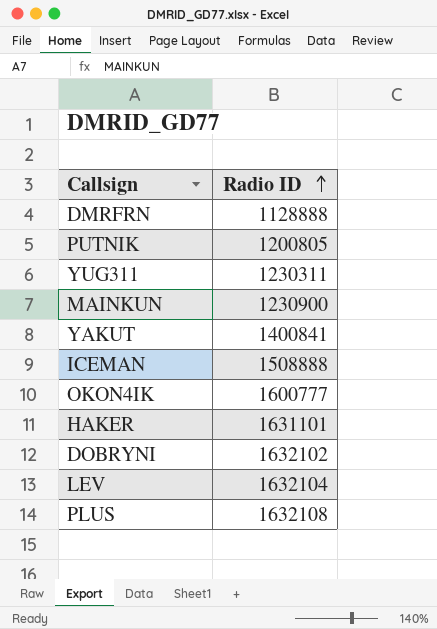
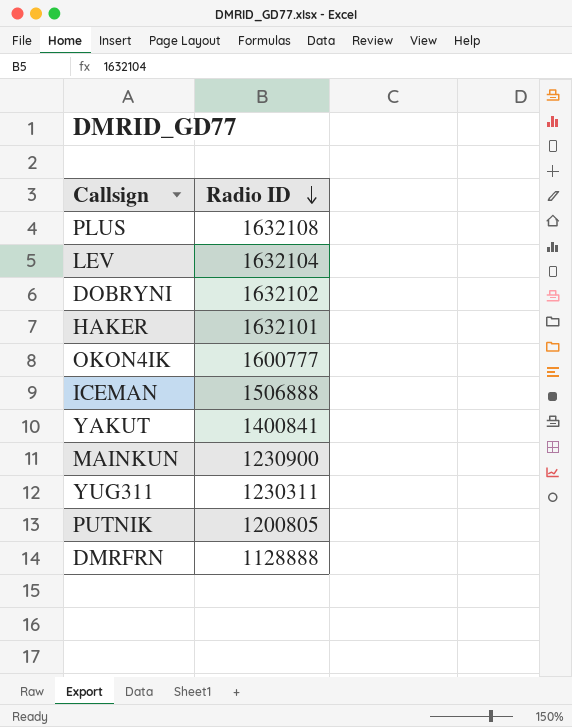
row order: Radio ID ascending -> Radio ID descending
HAKER | Radio ID: 1631101 -> 1632101
ICEMAN | Radio ID: 1508888 -> 1506888

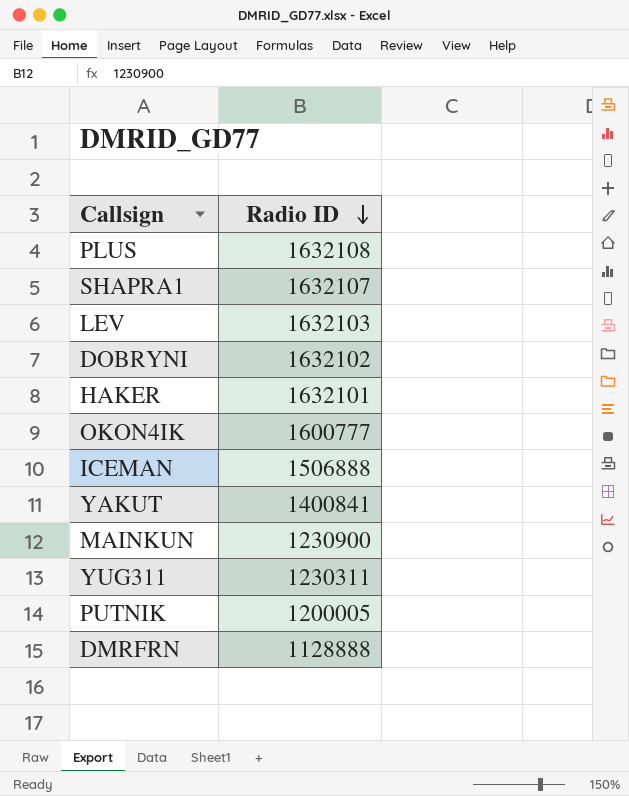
row SHAPRA1: none -> 1632107
LEV | Radio ID: 1632104 -> 1632103
PUTNIK | Radio ID: 1200805 -> 1200005

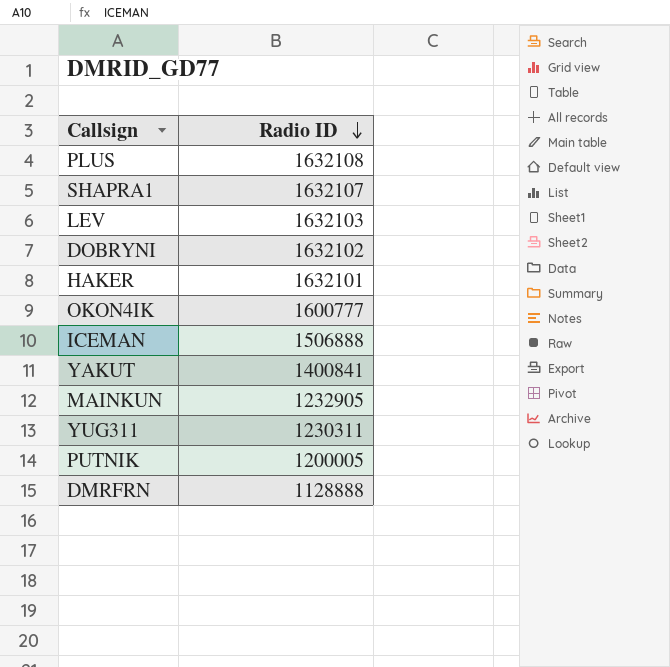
MAINKUN | Radio ID: 1230900 -> 1232905

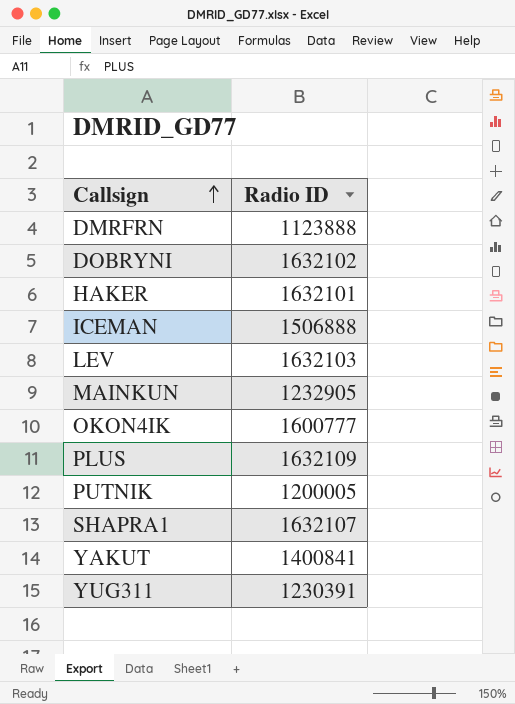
row order: Radio ID descending -> Callsign ascending
DMRFRN | Radio ID: 1128888 -> 1123888
PLUS | Radio ID: 1632108 -> 1632109
YUG311 | Radio ID: 1230311 -> 1230391

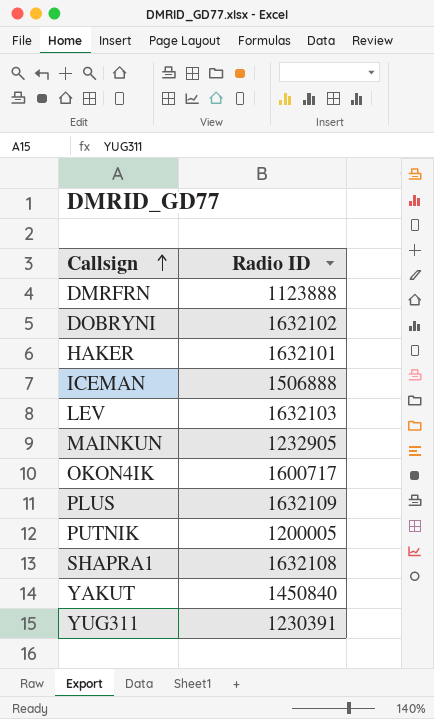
OKON4IK | Radio ID: 1600777 -> 1600717
SHAPRA1 | Radio ID: 1632107 -> 1632108
YAKUT | Radio ID: 1400841 -> 1450840

